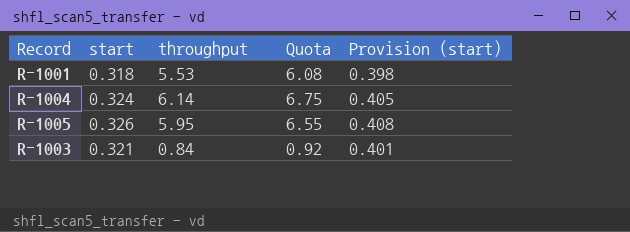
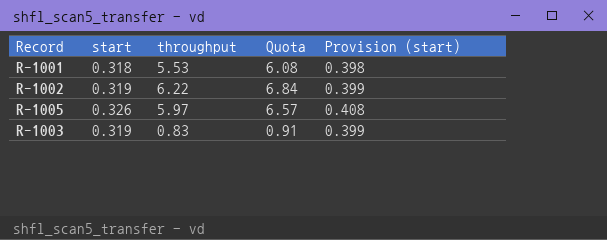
row R-1004: 0.324 | 6.14 | 6.75 | 0.405 -> none
row R-1002: none -> 0.319 | 6.22 | 6.84 | 0.399
R-1005 | throughput: 5.95 -> 5.97
R-1005 | Quota: 6.55 -> 6.57
R-1003 | start: 0.321 -> 0.319
R-1003 | throughput: 0.84 -> 0.83
R-1003 | Quota: 0.92 -> 0.91
R-1003 | Provision (start): 0.401 -> 0.399

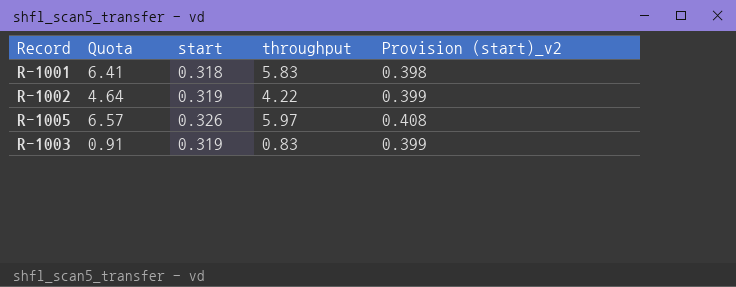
column Quota | position: 4 -> 2
column name: Provision (start) -> Provision (start)_v2
R-1001 | Quota: 6.08 -> 6.41
R-1001 | throughput: 5.53 -> 5.83
R-1002 | Quota: 6.84 -> 4.64
R-1002 | throughput: 6.22 -> 4.22

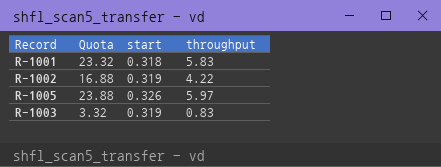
column Provision (start)_v2 | formula: [start] * 1.25 -> none
column Quota | formula: [throughput] * 1.1 -> [throughput] * 4

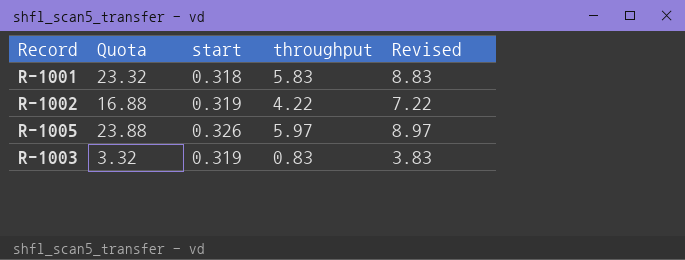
column Revised | formula: none -> [throughput] + 3

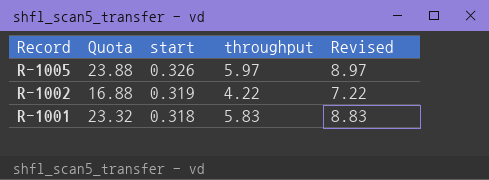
row order: none -> Record descending
row R-1003: 3.32 | 0.319 | 0.83 | 3.83 -> none

